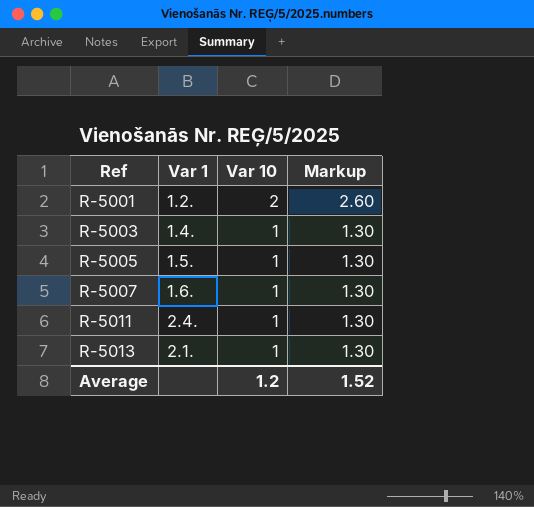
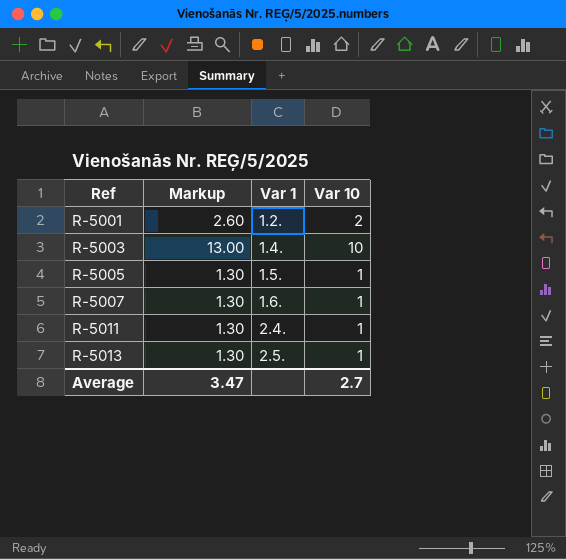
column Markup | position: 4 -> 2
R-5003 | Markup: 1.30 -> 13.00
R-5003 | Var 10: 1 -> 10
R-5013 | Var 1: 2.1. -> 2.5.
Average | Markup: 1.52 -> 3.47
Average | Var 10: 1.2 -> 2.7

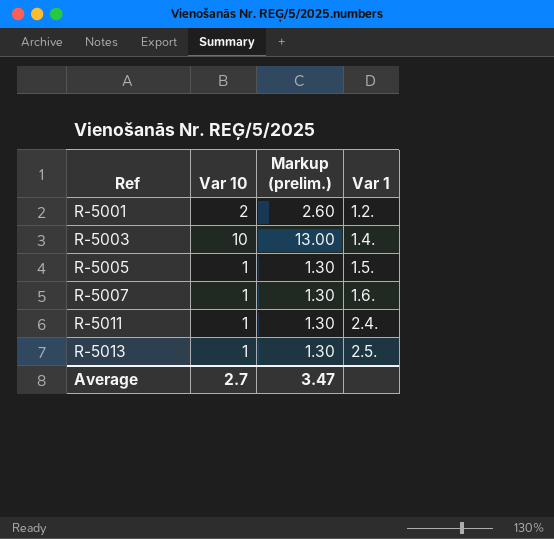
column Var 10 | position: 4 -> 2
column name: Markup -> Markup (prelim.)

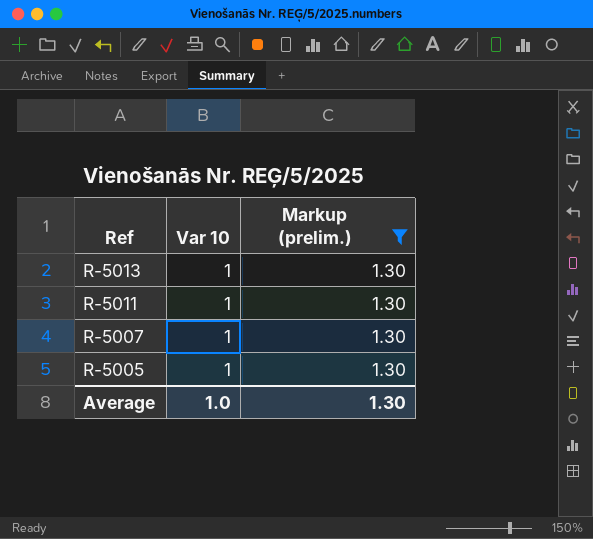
filter: none -> Markup (prelim.) = 1.30
row order: Ref ascending -> Ref descending
column Var 1 | position: 4 -> none
Average | Var 10: 2.7 -> 1.0
Average | Markup (prelim.): 3.47 -> 1.30

